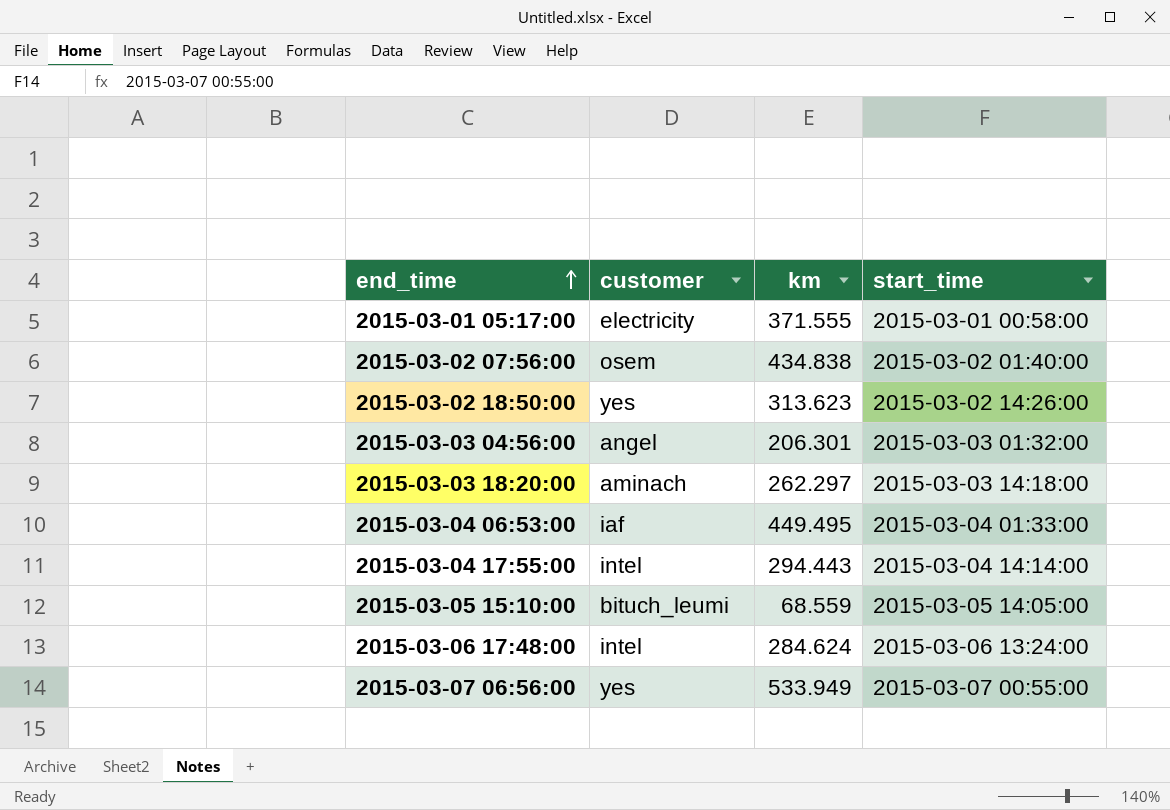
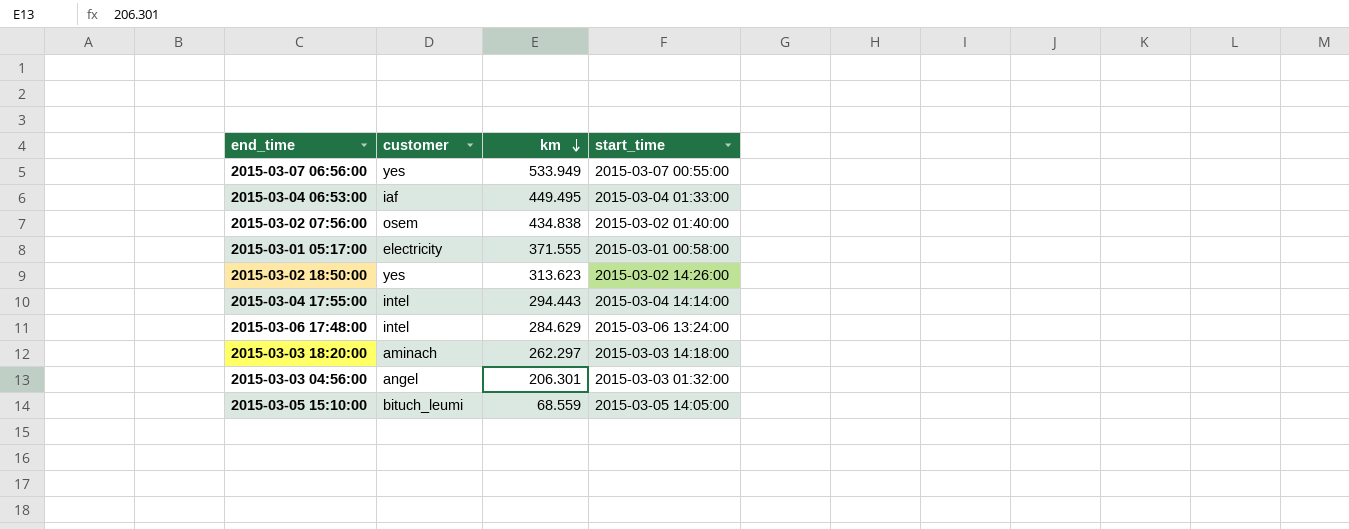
row order: end_time ascending -> km descending
2015-03-06 17:48:00 | km: 284.624 -> 284.629

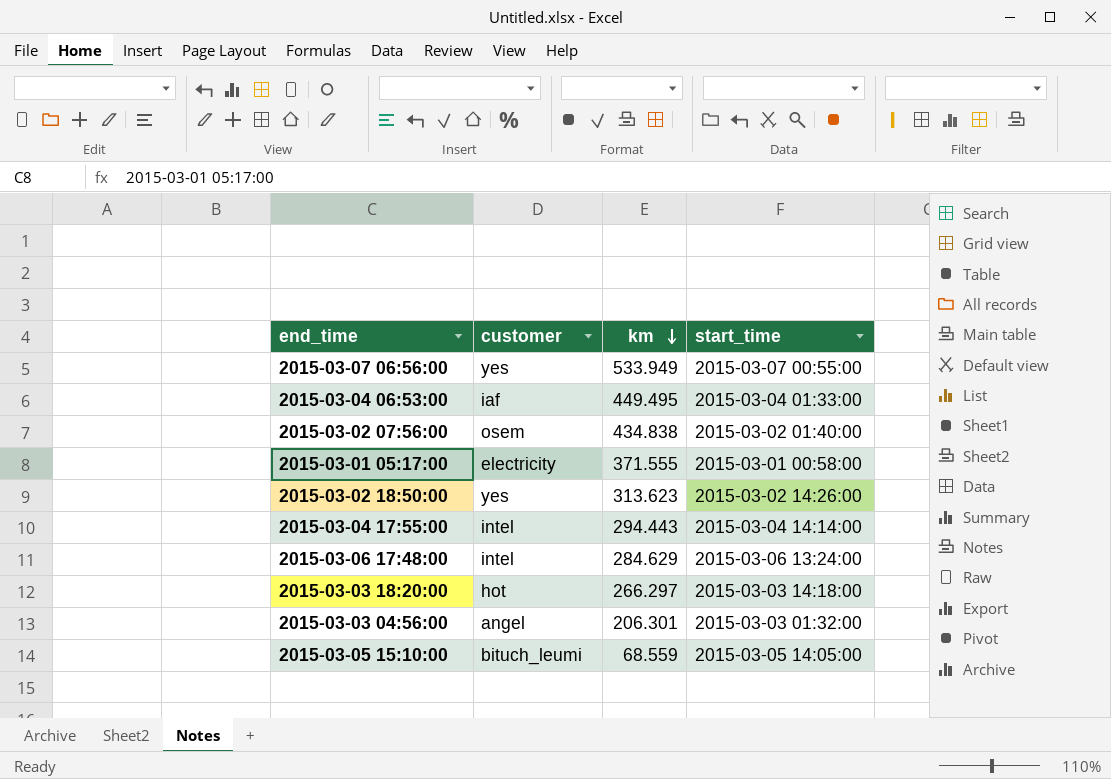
2015-03-03 18:20:00 | customer: aminach -> hot
2015-03-03 18:20:00 | km: 262.297 -> 266.297

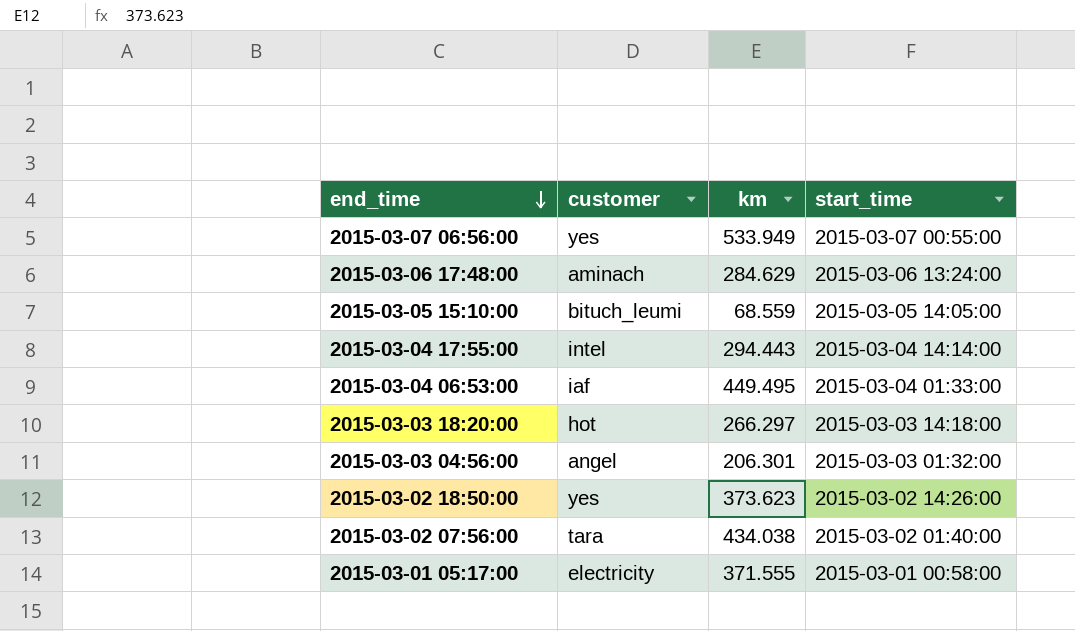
row order: km descending -> end_time descending
2015-03-06 17:48:00 | customer: intel -> aminach
2015-03-02 18:50:00 | km: 313.623 -> 373.623
2015-03-02 07:56:00 | customer: osem -> tara
2015-03-02 07:56:00 | km: 434.838 -> 434.038

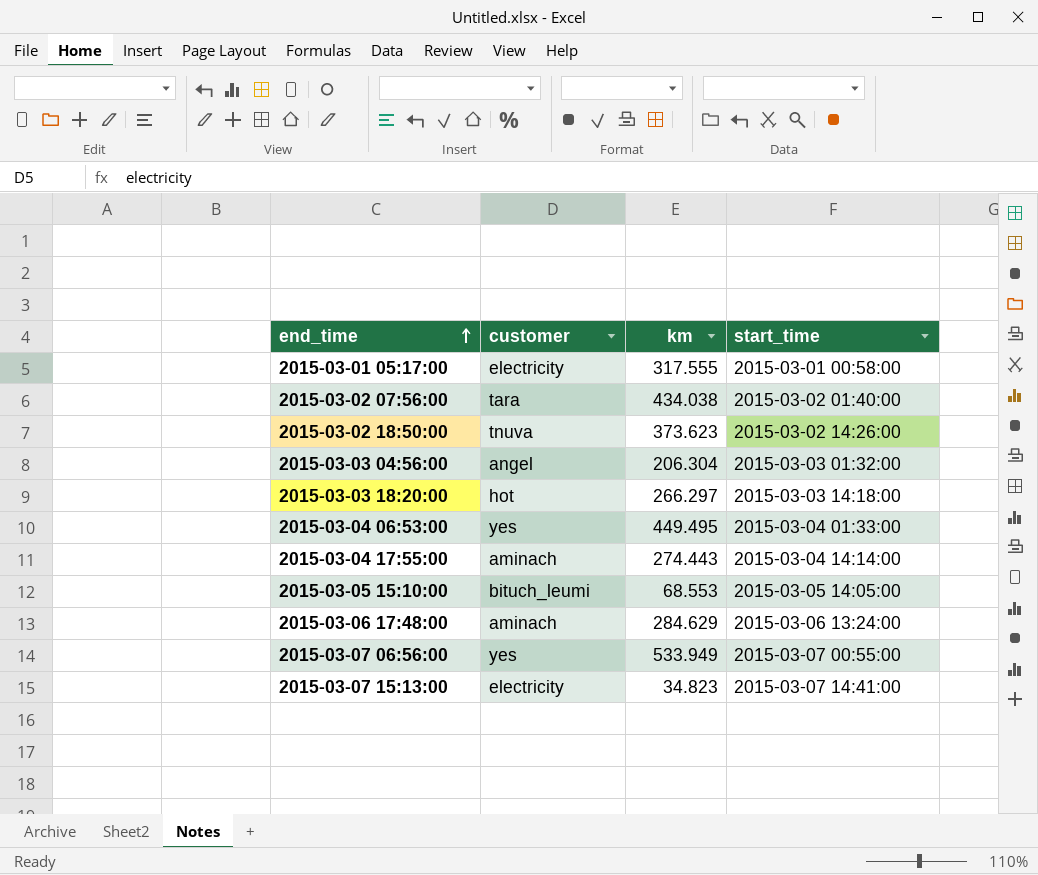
row order: end_time descending -> end_time ascending
2015-03-01 05:17:00 | km: 371.555 -> 317.555
2015-03-02 18:50:00 | customer: yes -> tnuva
2015-03-03 04:56:00 | km: 206.301 -> 206.304
2015-03-04 06:53:00 | customer: iaf -> yes
2015-03-04 17:55:00 | customer: intel -> aminach
2015-03-04 17:55:00 | km: 294.443 -> 274.443
2015-03-05 15:10:00 | km: 68.559 -> 68.553
row 2015-03-07 15:13:00: none -> electricity | 34.823 | 2015-03-07 14:41:00

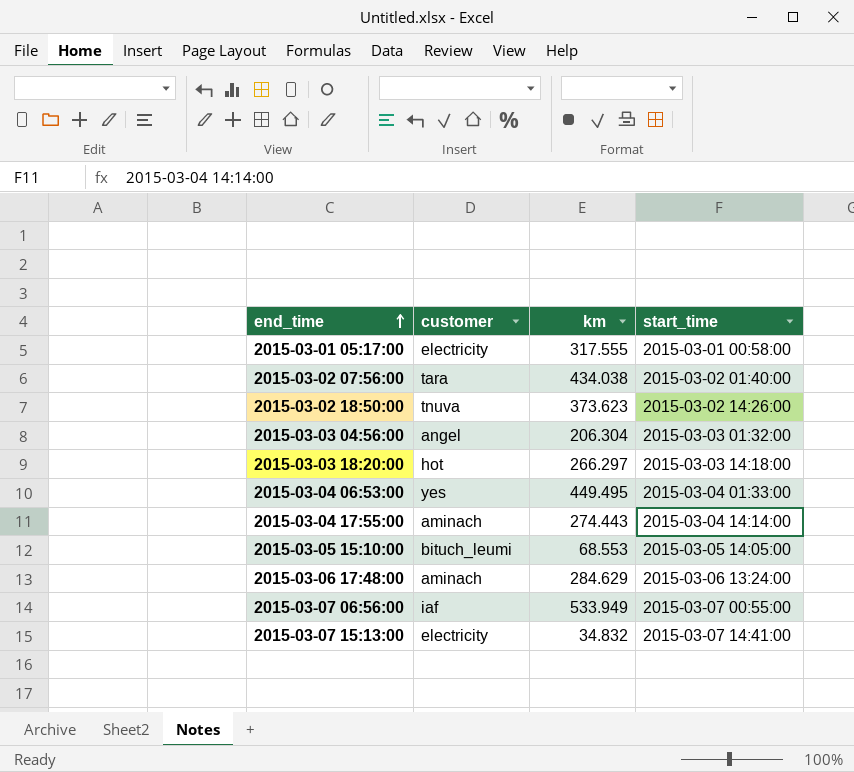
2015-03-07 06:56:00 | customer: yes -> iaf
2015-03-07 15:13:00 | km: 34.823 -> 34.832

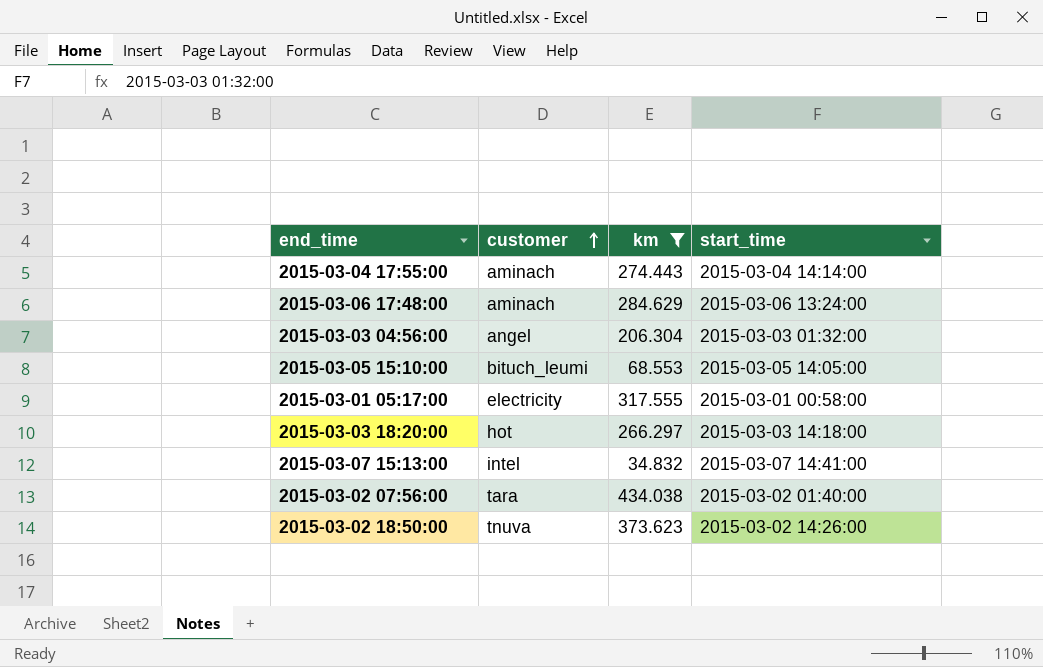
filter: none -> km <= 434.038
row order: end_time ascending -> customer ascending
2015-03-07 15:13:00 | customer: electricity -> intel

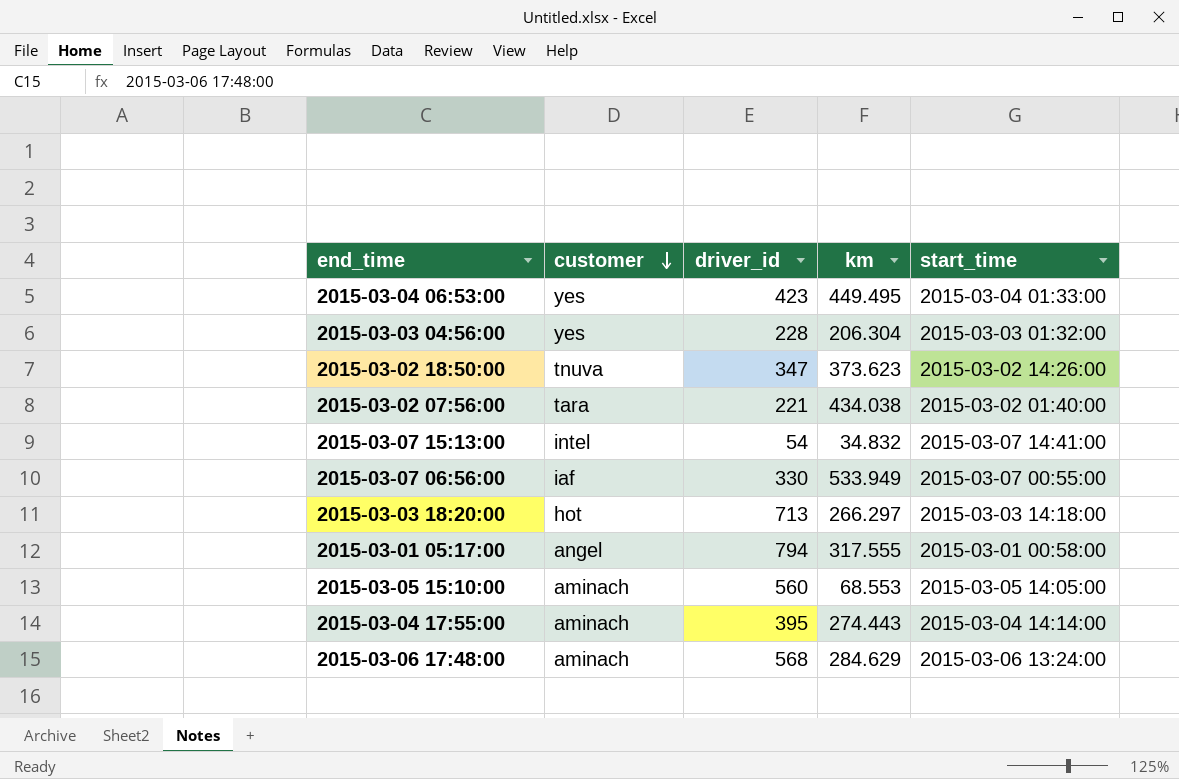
filter: km <= 434.038 -> none
row order: customer ascending -> customer descending
column driver_id | position: none -> 3
2015-03-03 04:56:00 | customer: angel -> yes
2015-03-01 05:17:00 | customer: electricity -> angel
2015-03-05 15:10:00 | customer: bituch_leumi -> aminach

